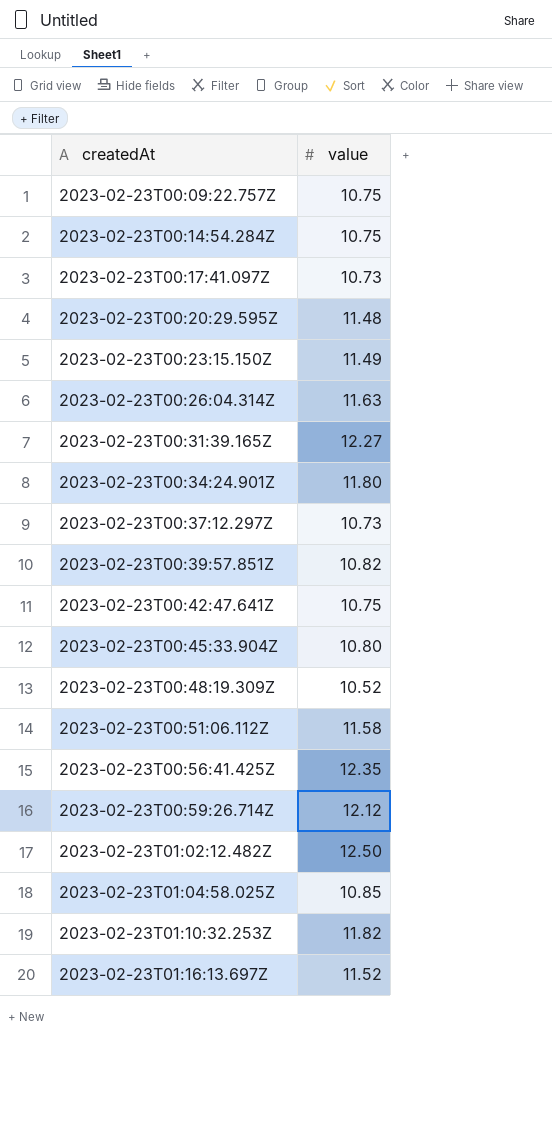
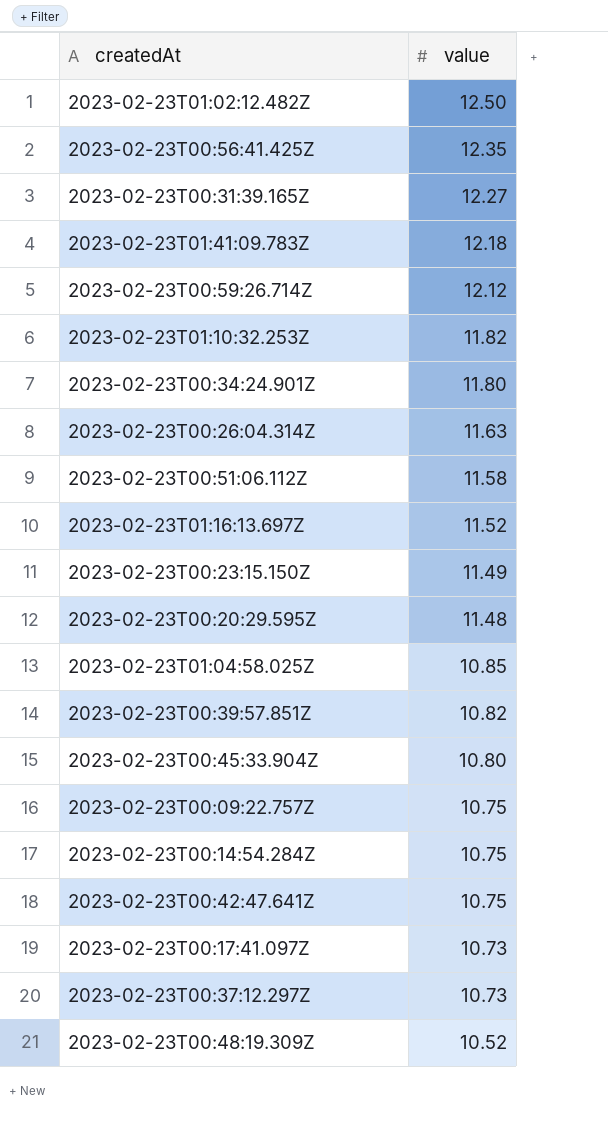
row order: createdAt ascending -> value descending
row 2023-02-23T01:41:09.783Z: none -> 12.18

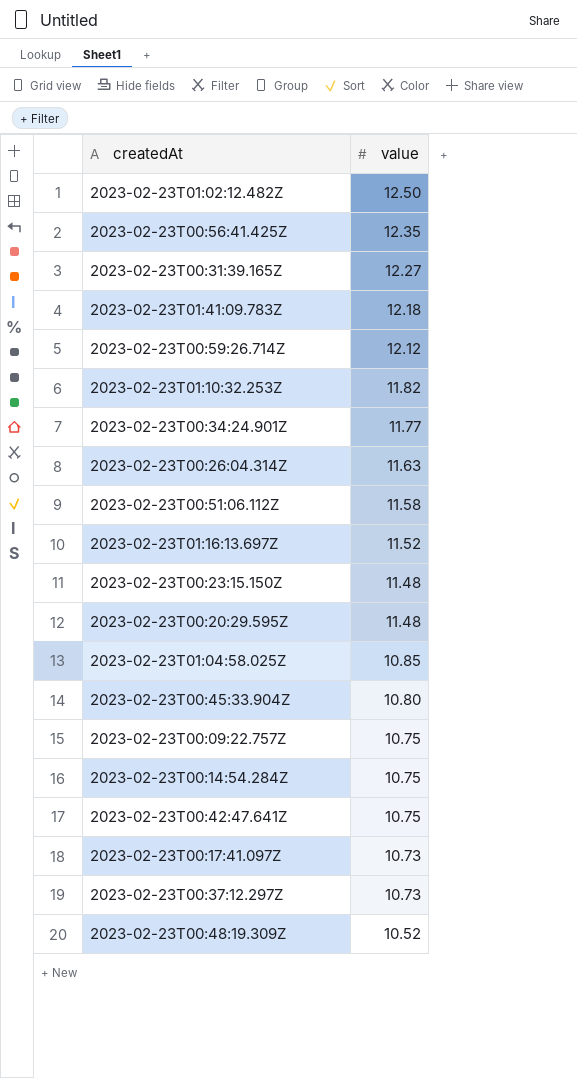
row 2023-02-23T00:39:57.851Z: 10.82 -> none
2023-02-23T00:34:24.901Z | value: 11.80 -> 11.77
2023-02-23T00:23:15.150Z | value: 11.49 -> 11.48

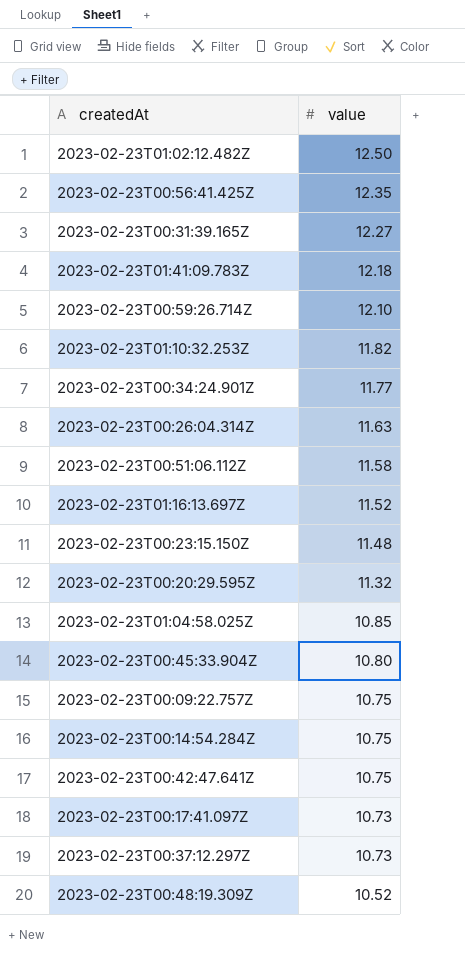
2023-02-23T00:59:26.714Z | value: 12.12 -> 12.10
2023-02-23T00:20:29.595Z | value: 11.48 -> 11.32

